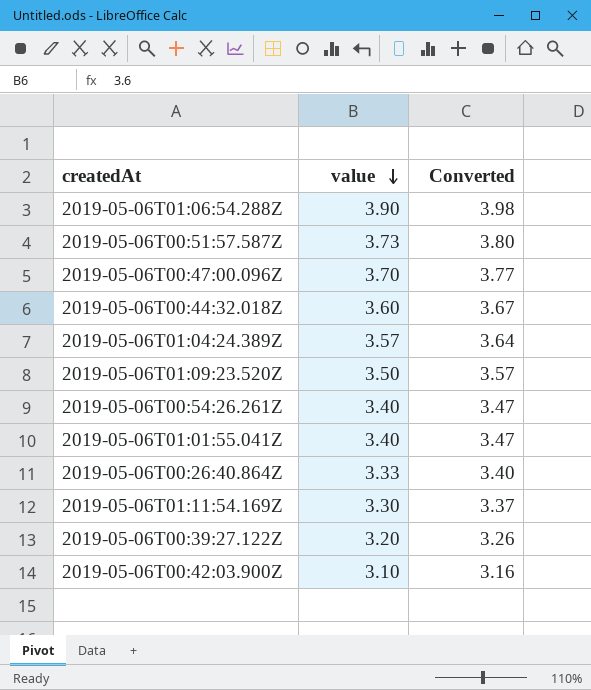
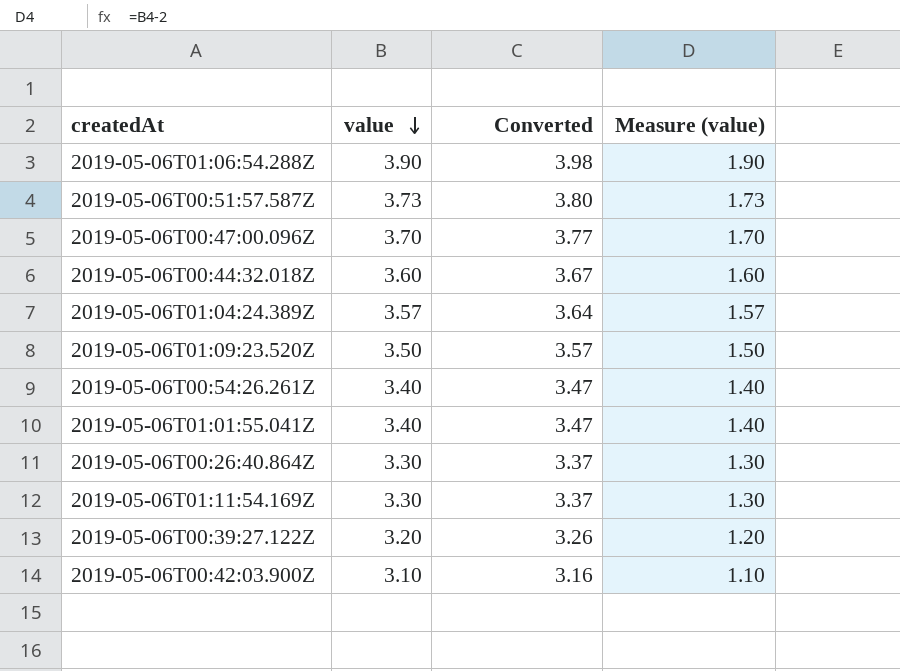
column Measure (value) | formula: none -> [value] - 2
2019-05-06T00:26:40.864Z | value: 3.33 -> 3.30
2019-05-06T00:26:40.864Z | Converted: 3.40 -> 3.37

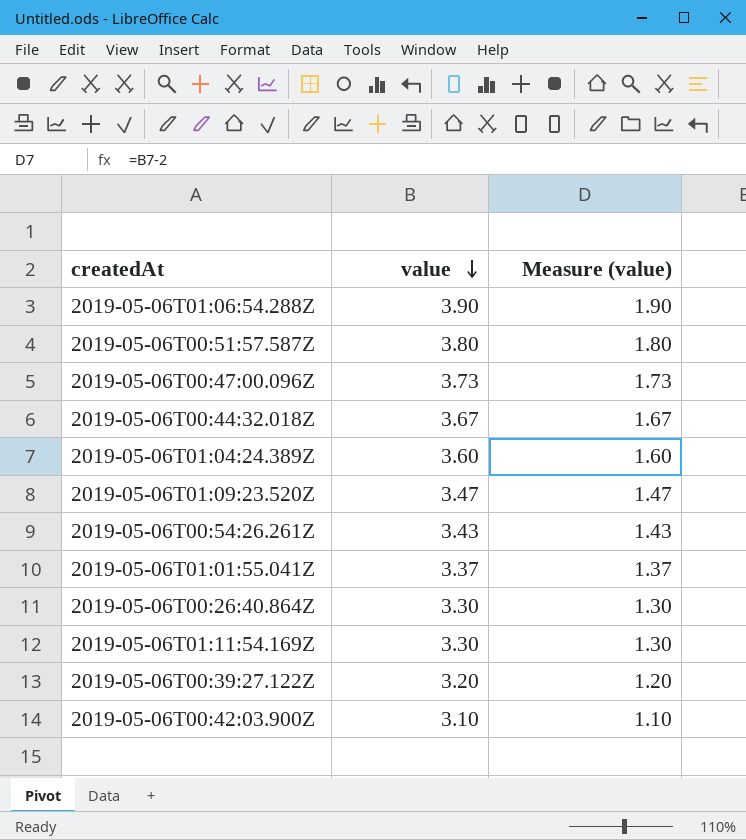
column Converted | formula: [value] * 1.02 -> none
2019-05-06T00:51:57.587Z | value: 3.73 -> 3.80
2019-05-06T00:51:57.587Z | Measure (value): 1.73 -> 1.80
2019-05-06T00:47:00.096Z | value: 3.70 -> 3.73
2019-05-06T00:47:00.096Z | Measure (value): 1.70 -> 1.73
2019-05-06T00:44:32.018Z | value: 3.60 -> 3.67
2019-05-06T00:44:32.018Z | Measure (value): 1.60 -> 1.67
2019-05-06T01:04:24.389Z | value: 3.57 -> 3.60
2019-05-06T01:04:24.389Z | Measure (value): 1.57 -> 1.60
2019-05-06T01:09:23.520Z | value: 3.50 -> 3.47
2019-05-06T01:09:23.520Z | Measure (value): 1.50 -> 1.47
2019-05-06T00:54:26.261Z | value: 3.40 -> 3.43
2019-05-06T00:54:26.261Z | Measure (value): 1.40 -> 1.43
2019-05-06T01:01:55.041Z | value: 3.40 -> 3.37
2019-05-06T01:01:55.041Z | Measure (value): 1.40 -> 1.37

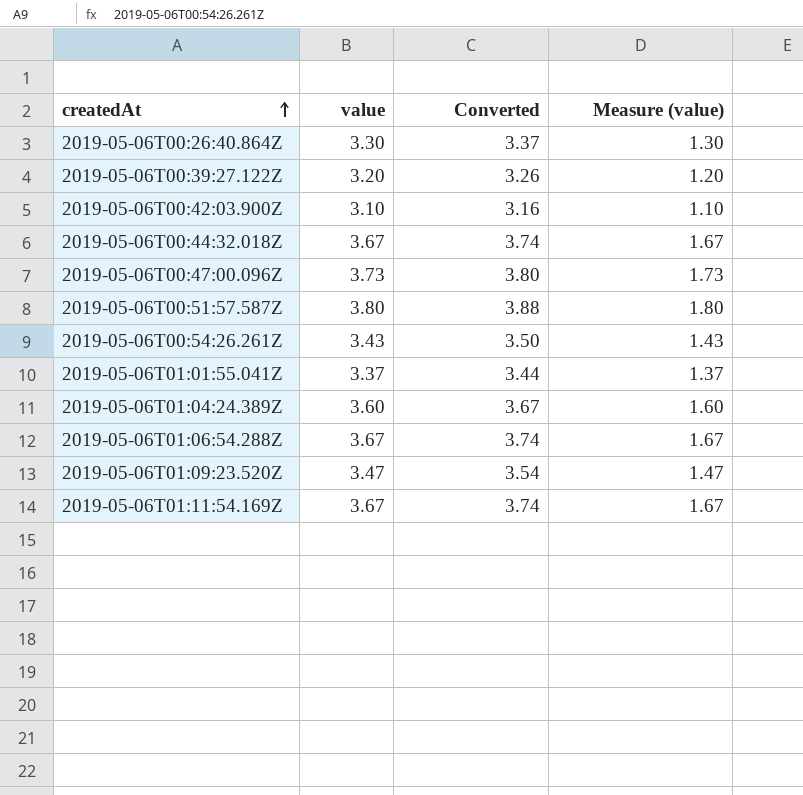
row order: value descending -> createdAt ascending
column Converted | formula: none -> [value] * 1.02
2019-05-06T01:06:54.288Z | value: 3.90 -> 3.67
2019-05-06T01:06:54.288Z | Measure (value): 1.90 -> 1.67
2019-05-06T01:11:54.169Z | value: 3.30 -> 3.67
2019-05-06T01:11:54.169Z | Measure (value): 1.30 -> 1.67

